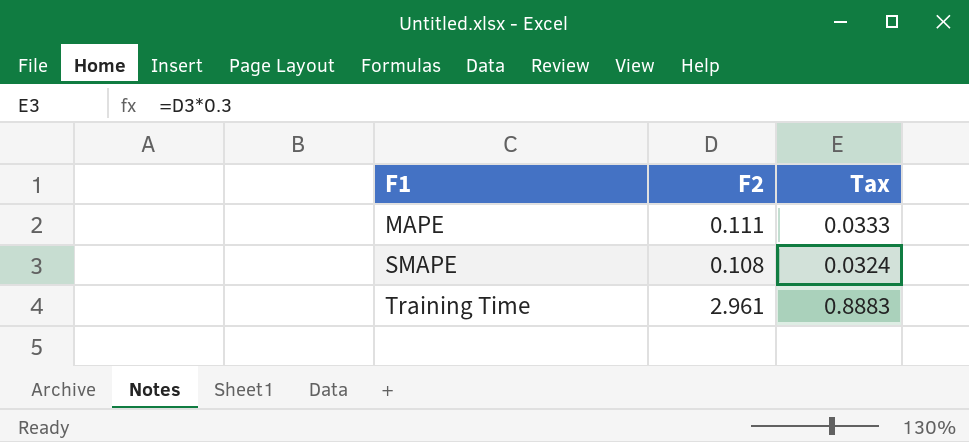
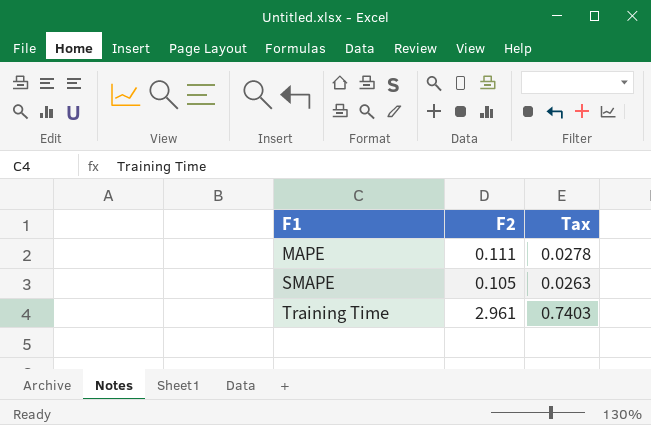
column Tax | formula: [F2] * 0.3 -> [F2] * 0.25
SMAPE | F2: 0.108 -> 0.105

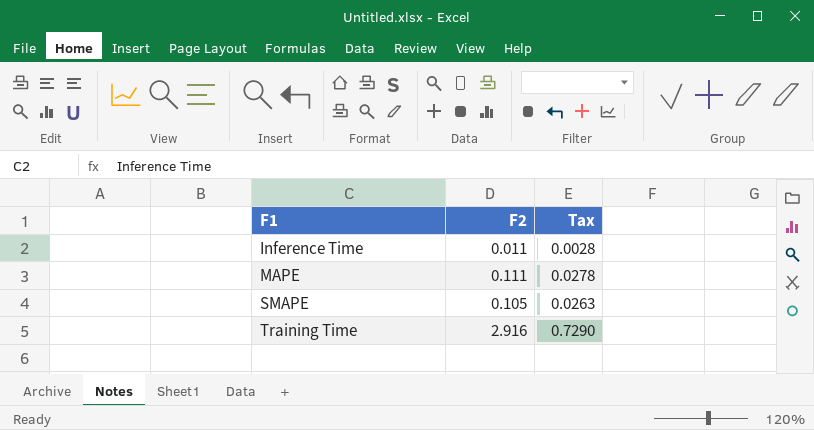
row Inference Time: none -> 0.011 | 0.0028
Training Time | F2: 2.961 -> 2.916
Training Time | Tax: 0.7403 -> 0.7290

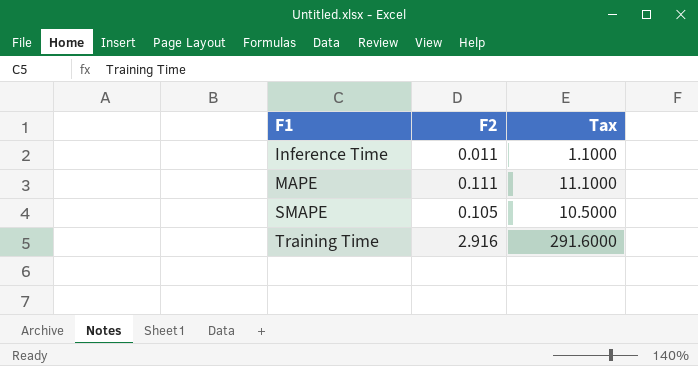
column Tax | formula: [F2] * 0.25 -> [F2] * 100

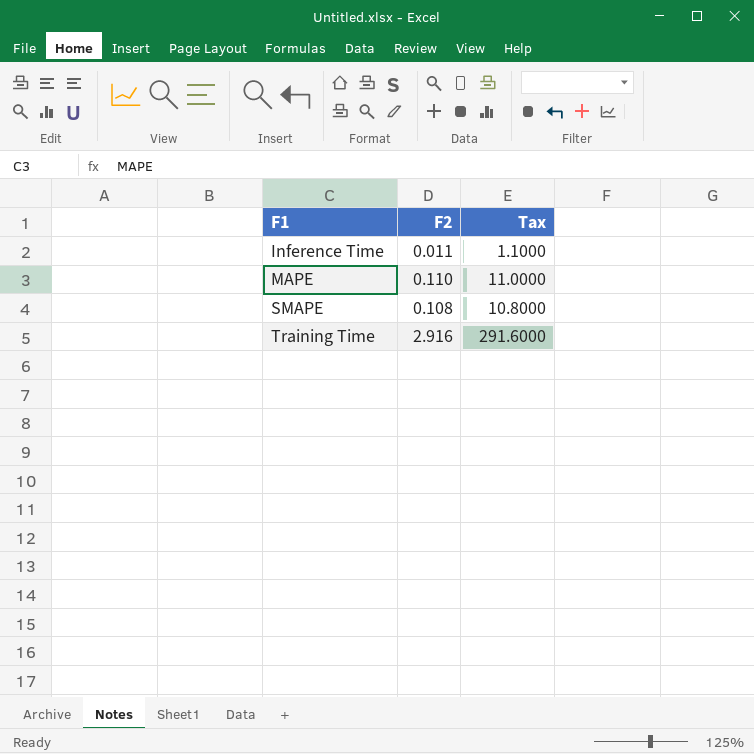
MAPE | F2: 0.111 -> 0.110
MAPE | Tax: 11.1000 -> 11.0000
SMAPE | F2: 0.105 -> 0.108
SMAPE | Tax: 10.5000 -> 10.8000

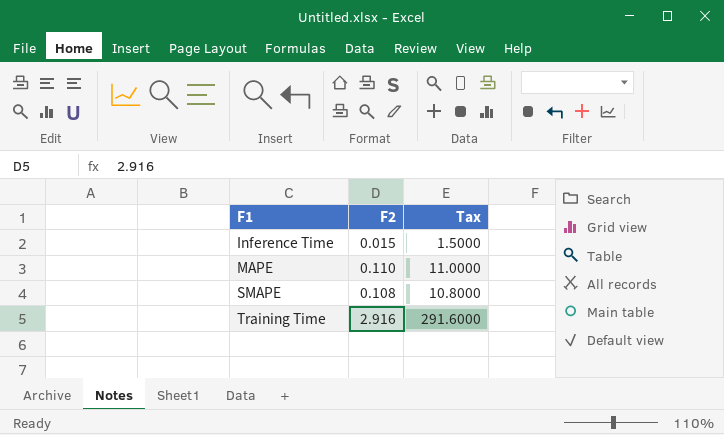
Inference Time | F2: 0.011 -> 0.015
Inference Time | Tax: 1.1000 -> 1.5000

